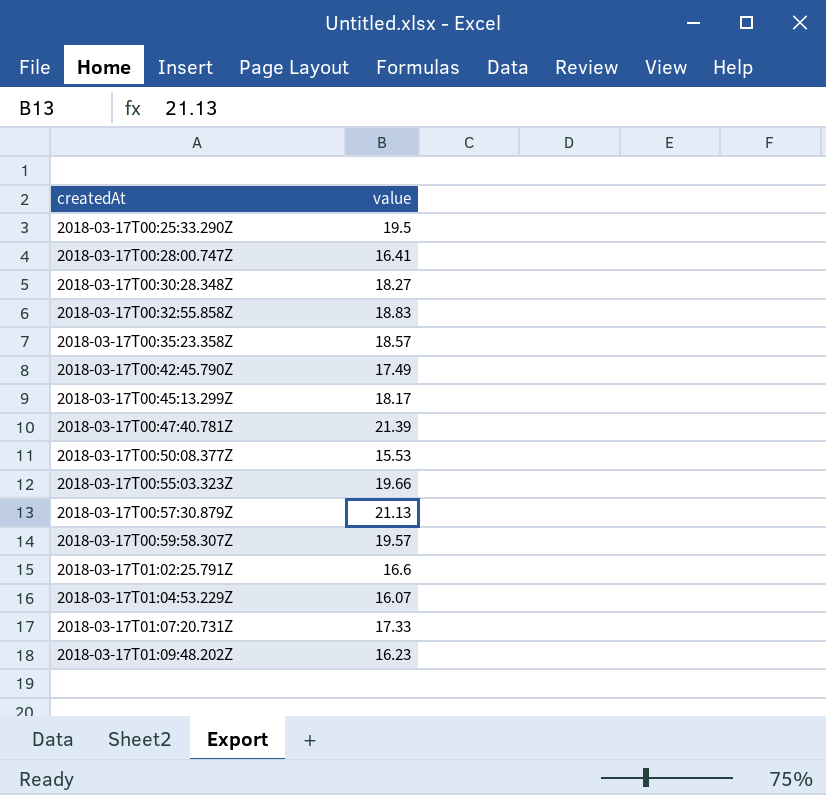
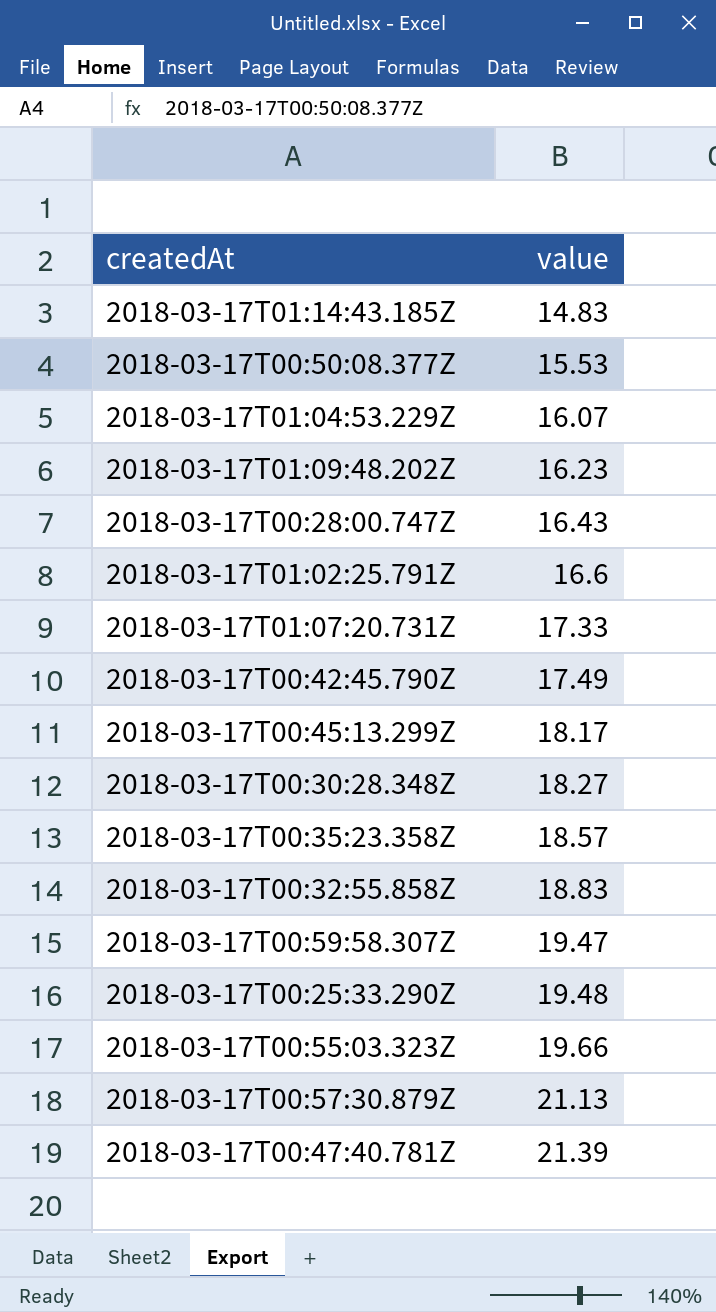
row order: createdAt ascending -> value ascending
row 2018-03-17T01:14:43.185Z: none -> 14.83
2018-03-17T00:28:00.747Z | value: 16.41 -> 16.43
2018-03-17T00:59:58.307Z | value: 19.57 -> 19.47
2018-03-17T00:25:33.290Z | value: 19.5 -> 19.48

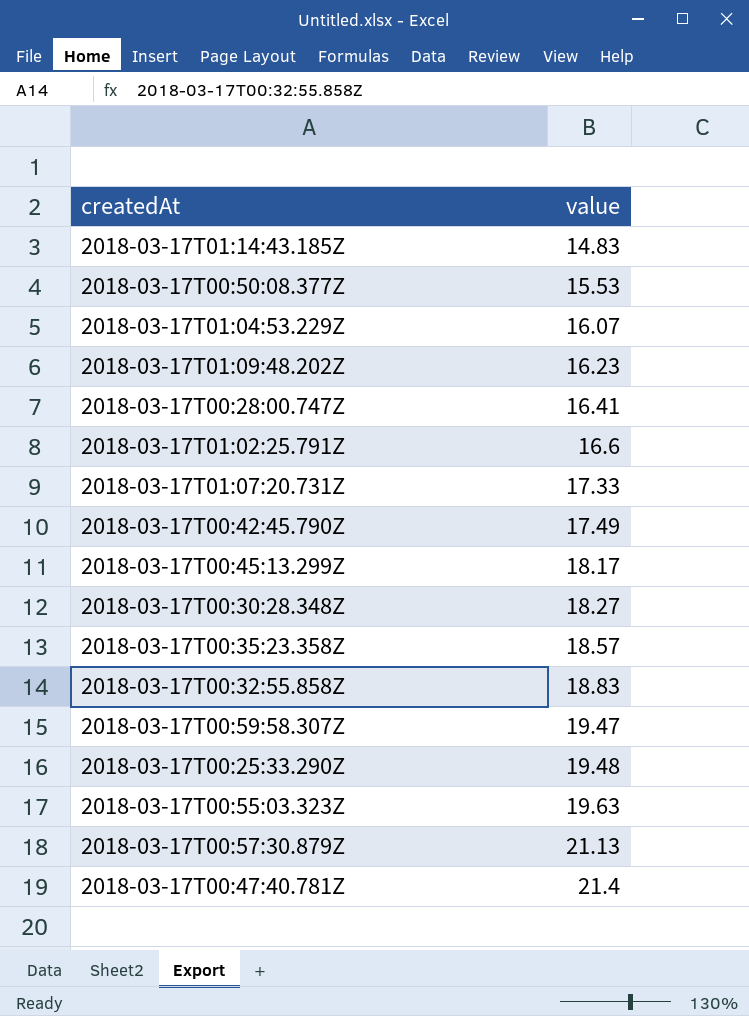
2018-03-17T00:28:00.747Z | value: 16.43 -> 16.41
2018-03-17T00:55:03.323Z | value: 19.66 -> 19.63
2018-03-17T00:47:40.781Z | value: 21.39 -> 21.4

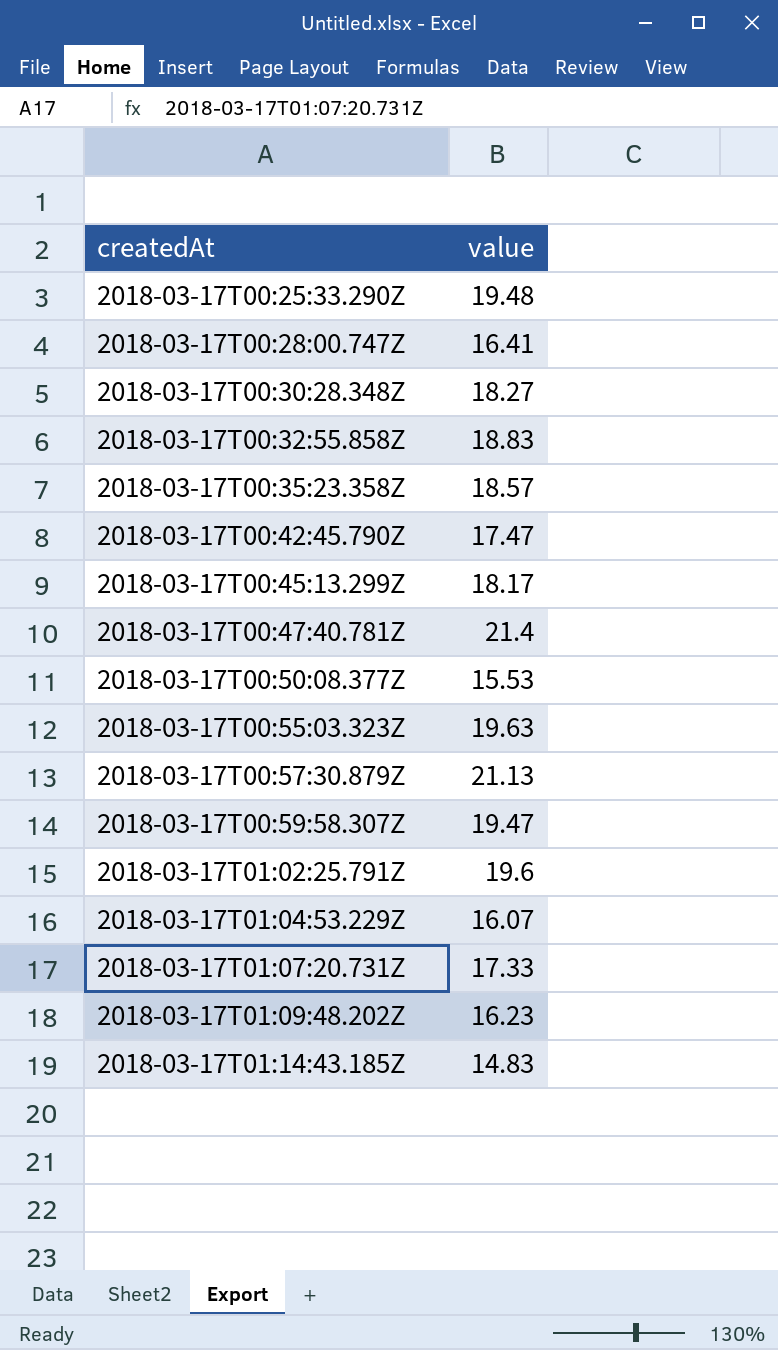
row order: value ascending -> createdAt ascending
2018-03-17T00:42:45.790Z | value: 17.49 -> 17.47
2018-03-17T01:02:25.791Z | value: 16.6 -> 19.6

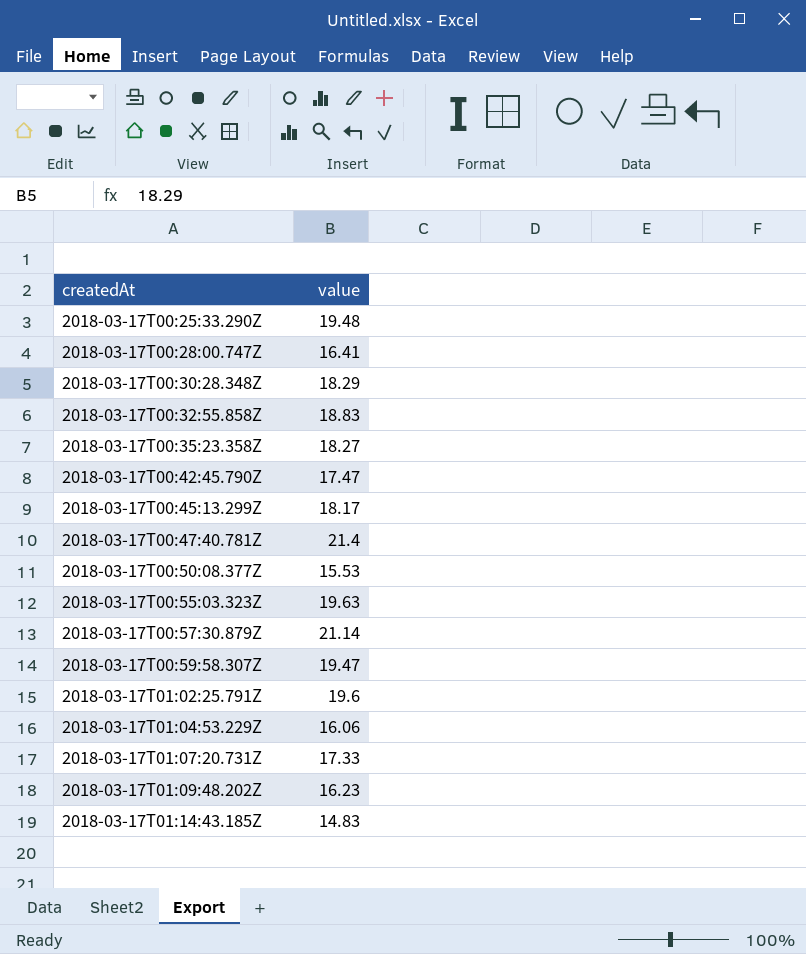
2018-03-17T00:30:28.348Z | value: 18.27 -> 18.29
2018-03-17T00:35:23.358Z | value: 18.57 -> 18.27
2018-03-17T00:57:30.879Z | value: 21.13 -> 21.14
2018-03-17T01:04:53.229Z | value: 16.07 -> 16.06

